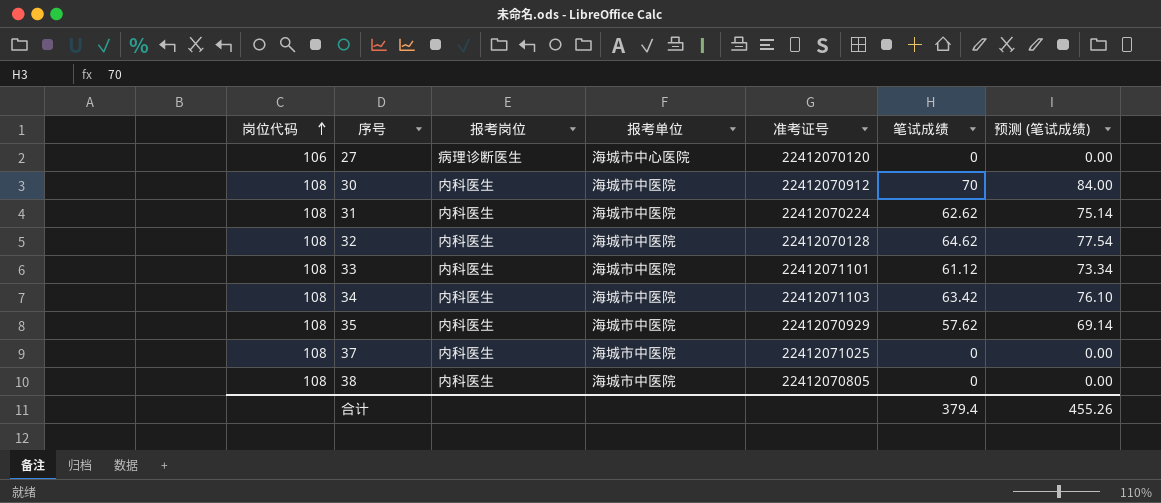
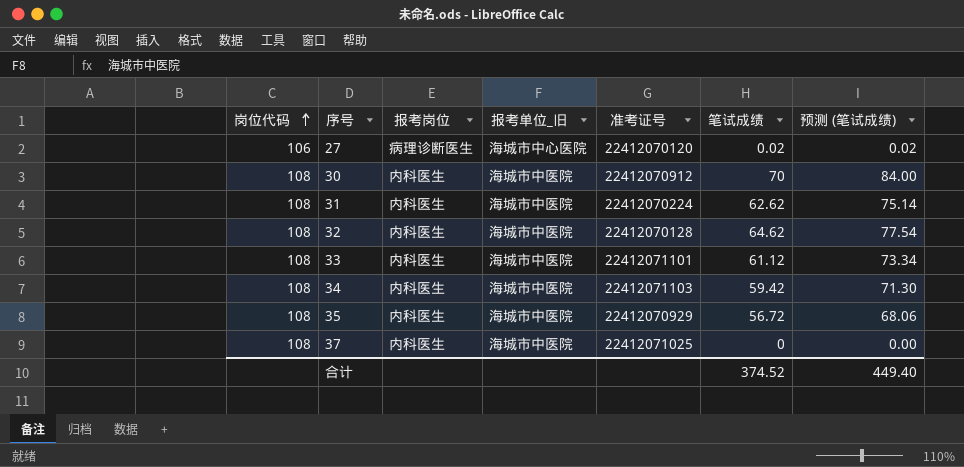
column name: 报考单位 -> 报考单位_旧
row 38: 108 | 内科医生 | 海城市中医院 | 22412070805 | 0 | 0.00 -> none
27 | 笔试成绩: 0 -> 0.02
27 | 预测 (笔试成绩): 0.00 -> 0.02
34 | 笔试成绩: 63.42 -> 59.42
34 | 预测 (笔试成绩): 76.10 -> 71.30
35 | 笔试成绩: 57.62 -> 56.72
35 | 预测 (笔试成绩): 69.14 -> 68.06
合计 | 笔试成绩: 379.4 -> 374.52
合计 | 预测 (笔试成绩): 455.26 -> 449.40

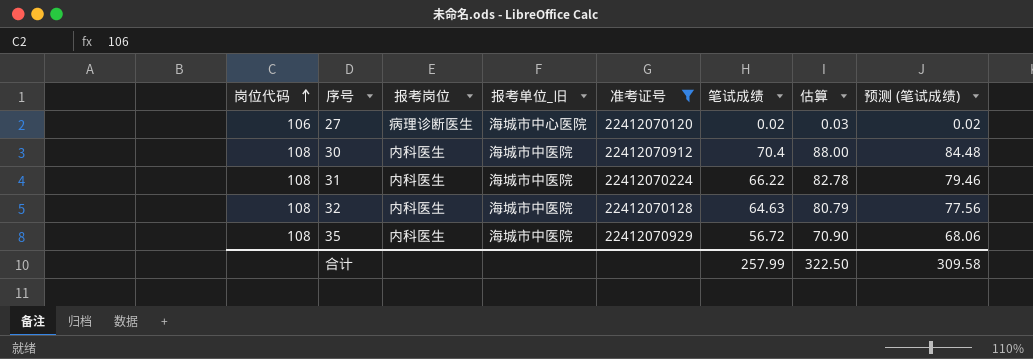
filter: none -> 准考证号 <= 22412070929
column 估算 | formula: none -> [笔试成绩] * 1.25
30 | 笔试成绩: 70 -> 70.4
30 | 预测 (笔试成绩): 84.00 -> 84.48
31 | 笔试成绩: 62.62 -> 66.22
31 | 预测 (笔试成绩): 75.14 -> 79.46
32 | 笔试成绩: 64.62 -> 64.63
32 | 预测 (笔试成绩): 77.54 -> 77.56
合计 | 笔试成绩: 374.52 -> 257.99
合计 | 预测 (笔试成绩): 449.40 -> 309.58

